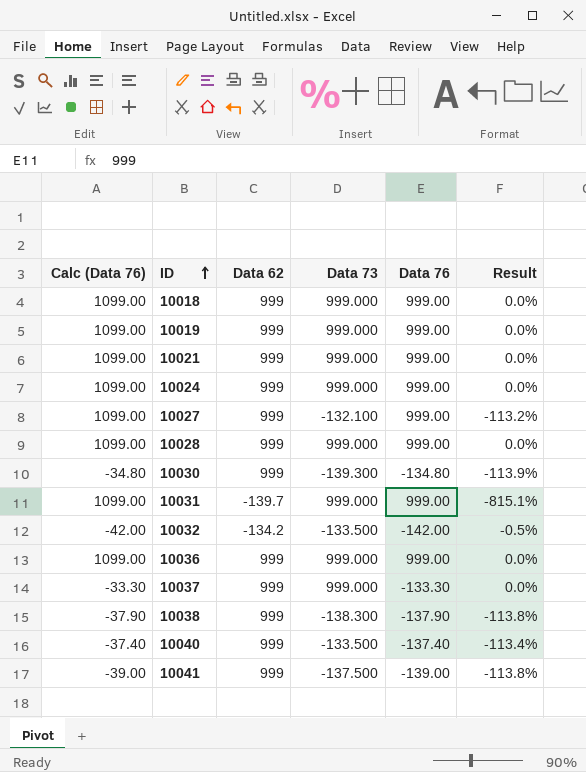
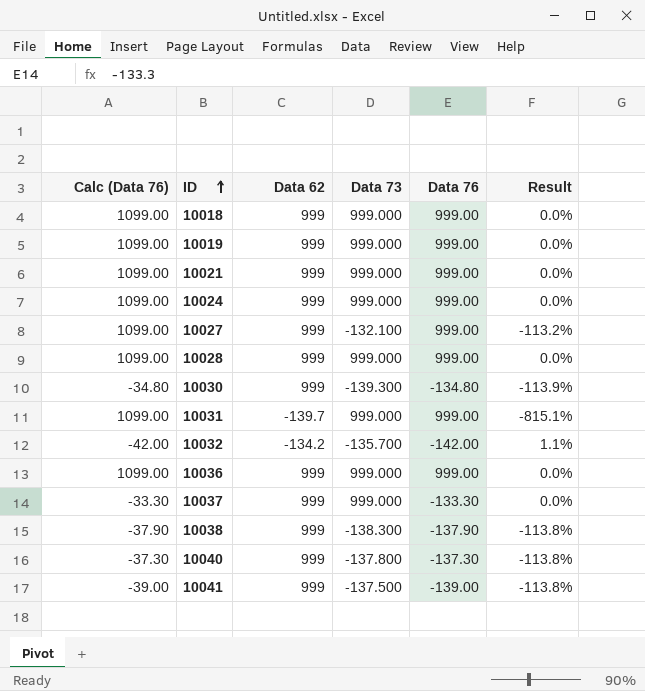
10032 | Data 73: -133.500 -> -135.700
10032 | Result: -0.5% -> 1.1%
10040 | Calc (Data 76): -37.40 -> -37.30
10040 | Data 73: -133.500 -> -137.800
10040 | Data 76: -137.40 -> -137.30
10040 | Result: -113.4% -> -113.8%

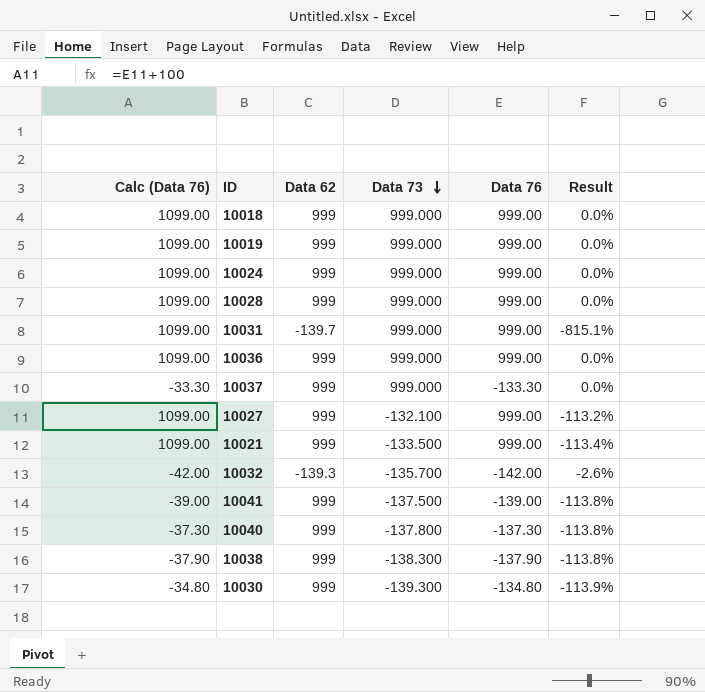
row order: ID ascending -> Data 73 descending
10021 | Data 73: 999.000 -> -133.500
10021 | Result: 0.0% -> -113.4%
10032 | Data 62: -134.2 -> -139.3
10032 | Result: 1.1% -> -2.6%

